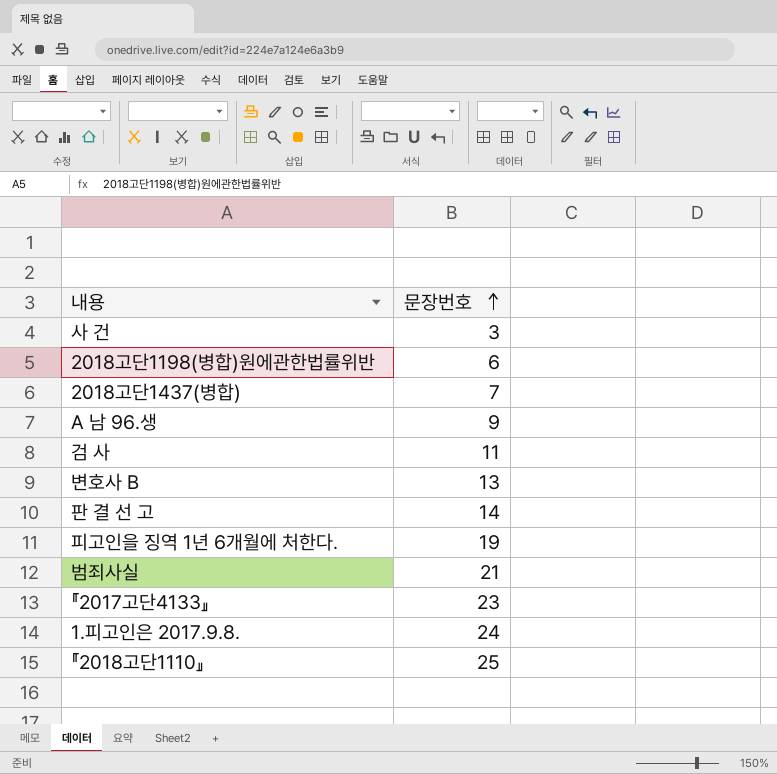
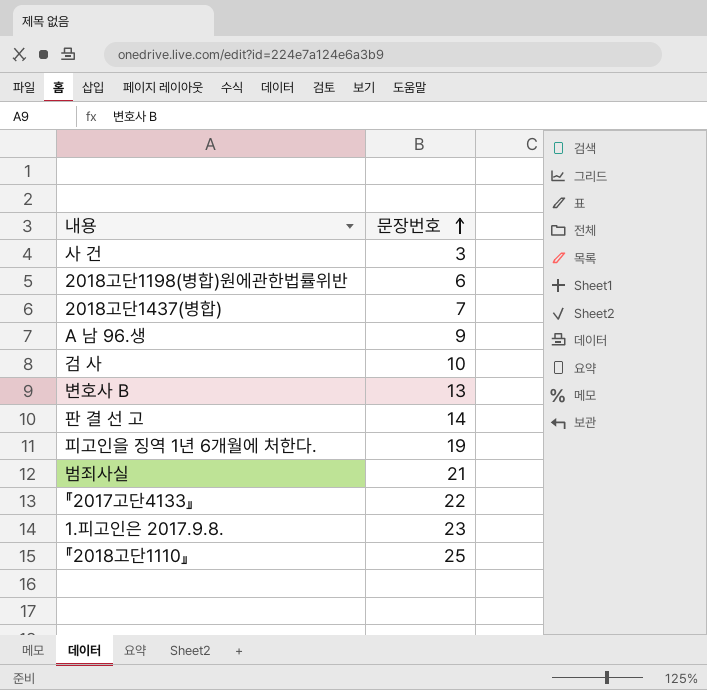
검 사 | 문장번호: 11 -> 10
『2017고단4133』 | 문장번호: 23 -> 22
1.피고인은 2017.9.8. | 문장번호: 24 -> 23

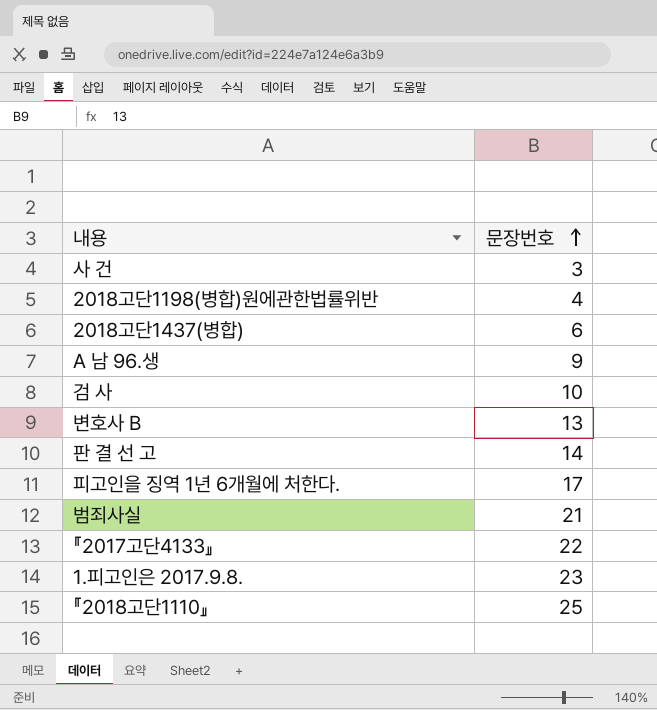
2018고단1198(병합)원에관한법률위반 | 문장번호: 6 -> 4
2018고단1437(병합) | 문장번호: 7 -> 6
피고인을 징역 1년 6개월에 처한다. | 문장번호: 19 -> 17

